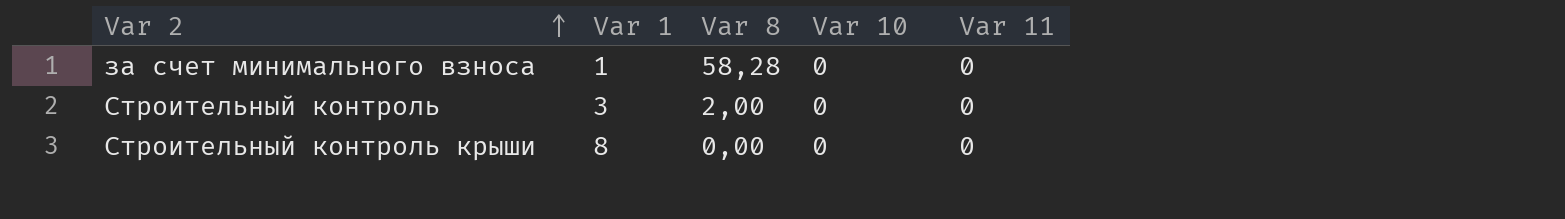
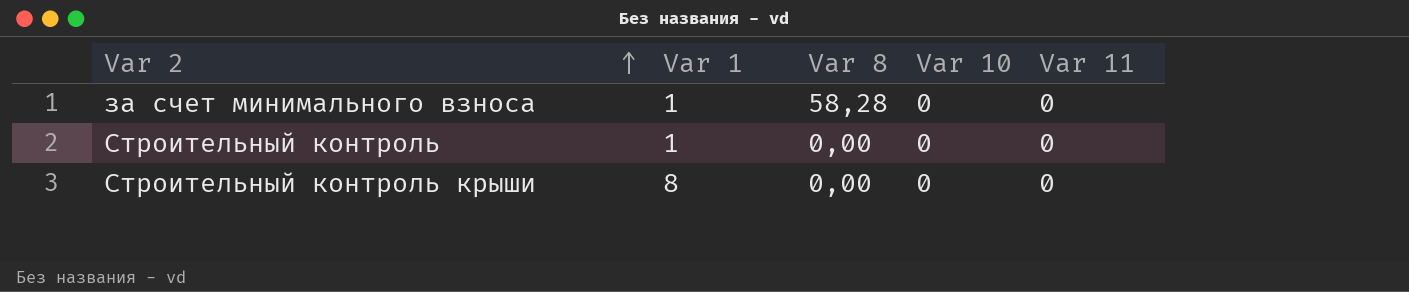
Строительный контроль | Var 1: 3 -> 1
Строительный контроль | Var 8: 2,00 -> 0,00

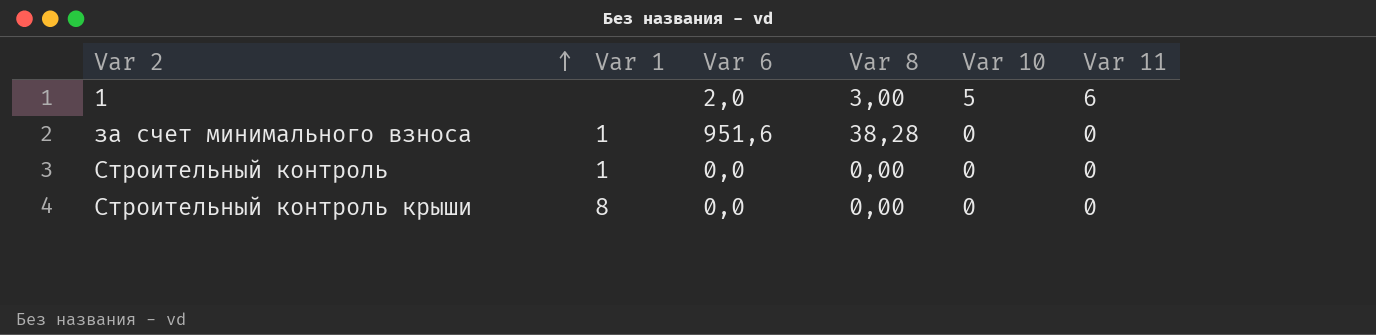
column Var 6 | position: none -> 3
row 1: none -> none | 2,0 | 3,00 | 5 | 6
за счет минимального взноса | Var 8: 58,28 -> 38,28

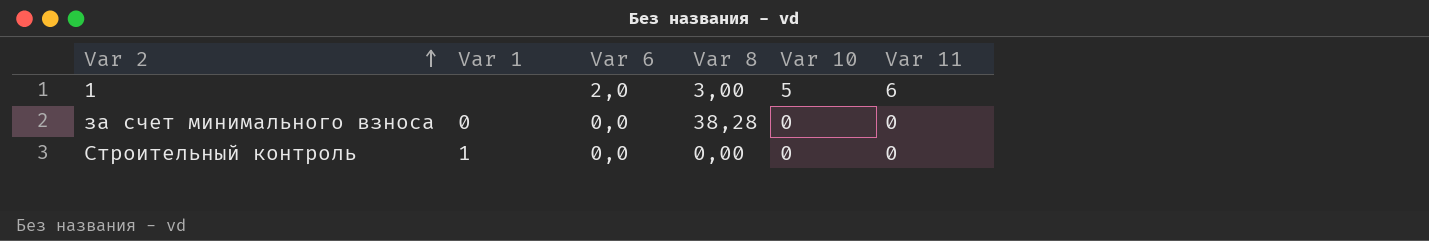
row Строительный контроль крыши: 8 | 0,0 | 0,00 | 0 | 0 -> none
за счет минимального взноса | Var 1: 1 -> 0
за счет минимального взноса | Var 6: 951,6 -> 0,0

